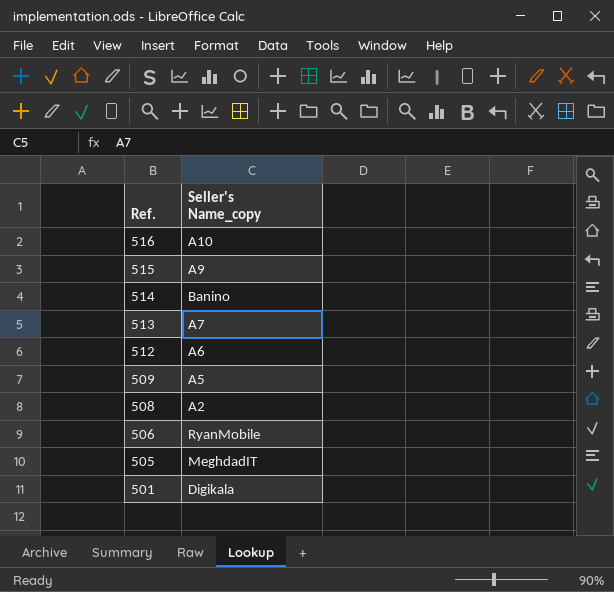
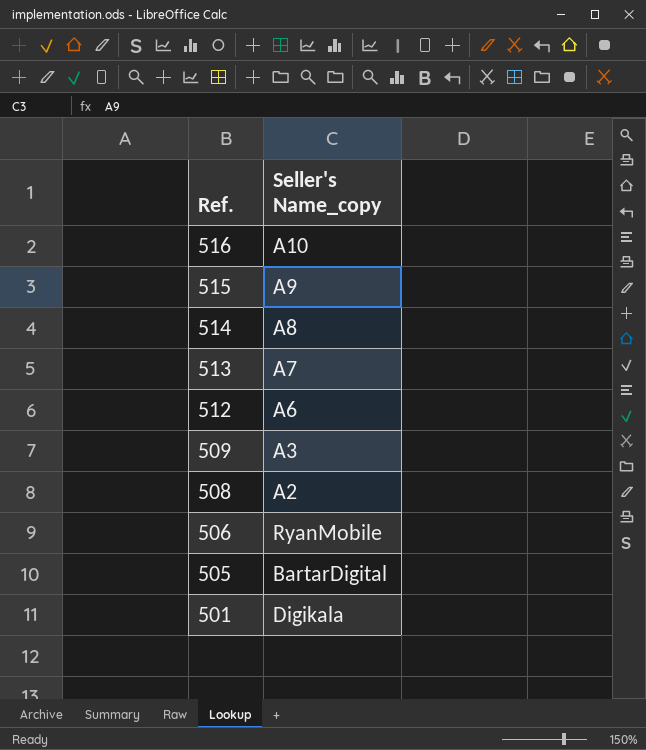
514 | Seller's Name_copy: Banino -> A8
509 | Seller's Name_copy: A5 -> A3
505 | Seller's Name_copy: MeghdadIT -> BartarDigital

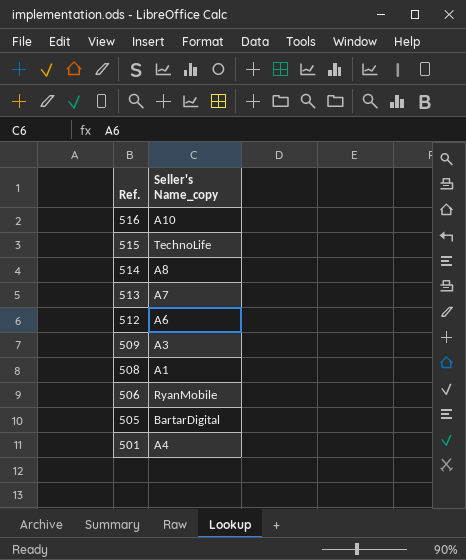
515 | Seller's Name_copy: A9 -> TechnoLife
508 | Seller's Name_copy: A2 -> A1
501 | Seller's Name_copy: Digikala -> A4

